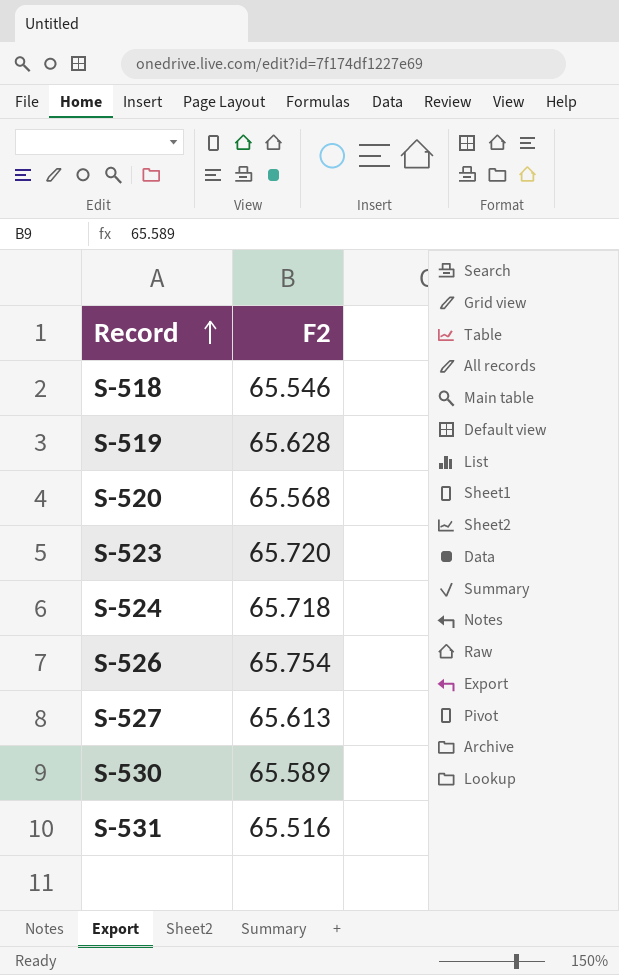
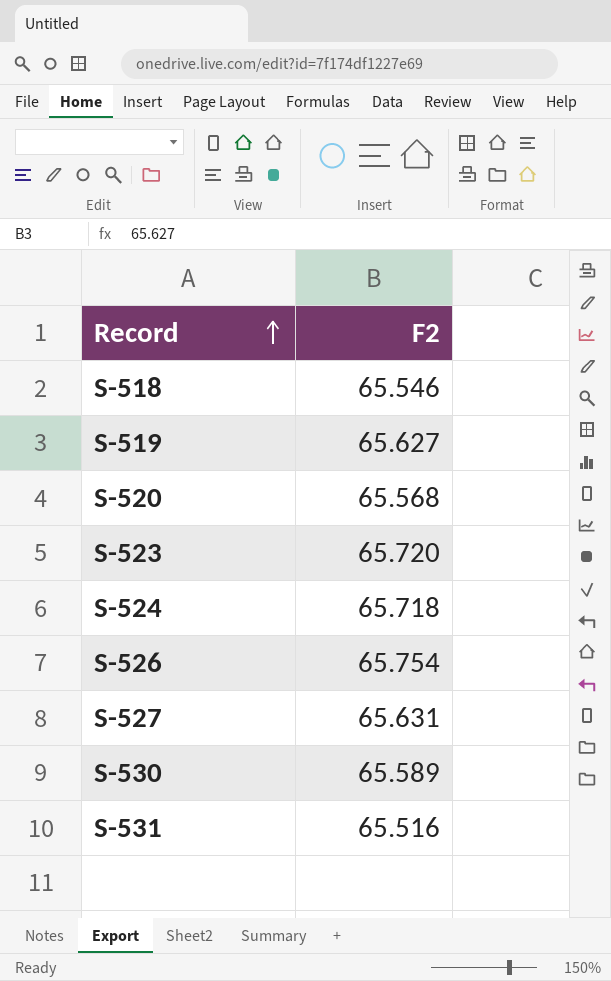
S-519 | F2: 65.628 -> 65.627
S-527 | F2: 65.613 -> 65.631

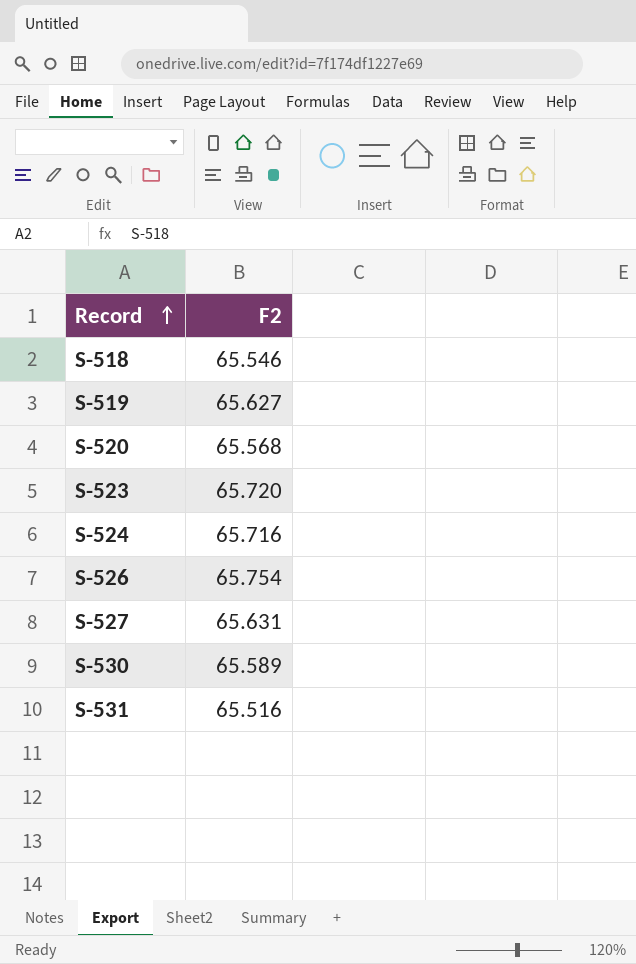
S-524 | F2: 65.718 -> 65.716

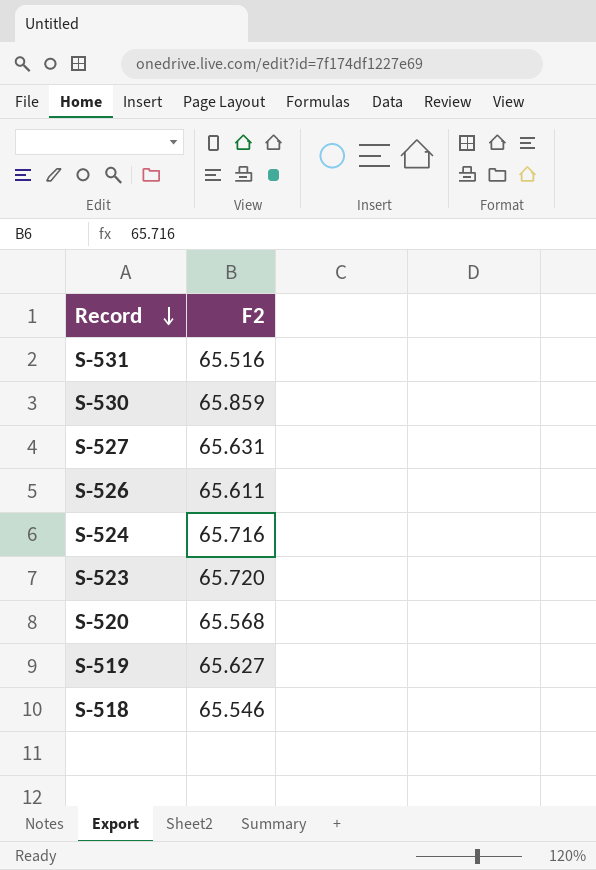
row order: Record ascending -> Record descending
S-530 | F2: 65.589 -> 65.859
S-526 | F2: 65.754 -> 65.611

